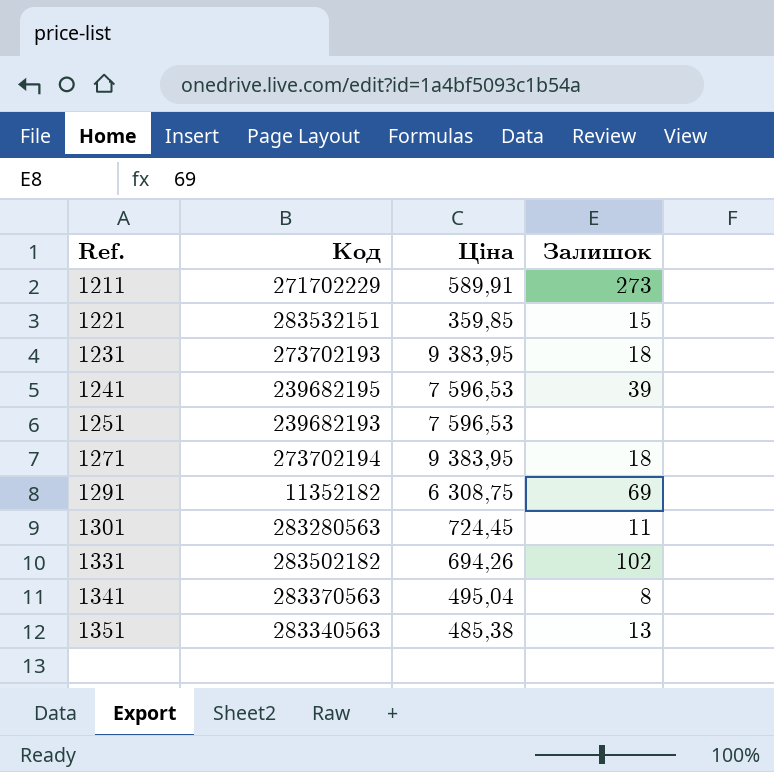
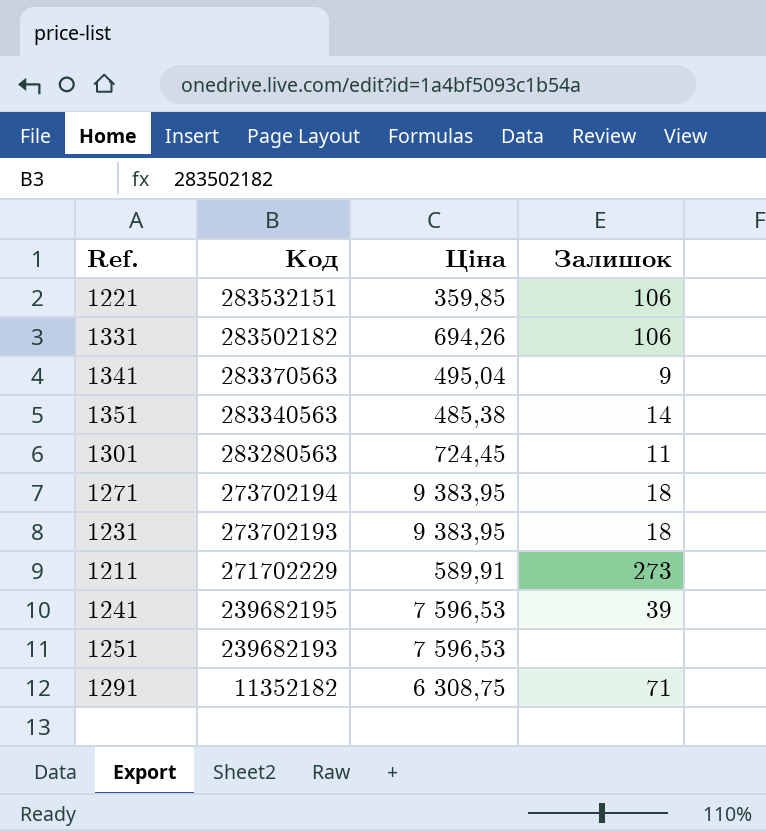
row order: Ref. ascending -> Код descending
1221 | Залишок: 15 -> 106
1331 | Залишок: 102 -> 106
1341 | Залишок: 8 -> 9
1351 | Залишок: 13 -> 14
1291 | Залишок: 69 -> 71

